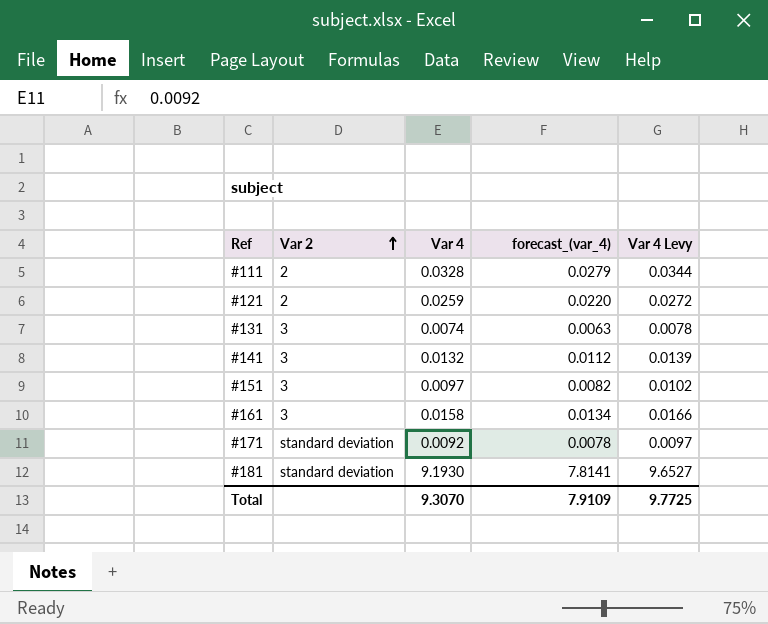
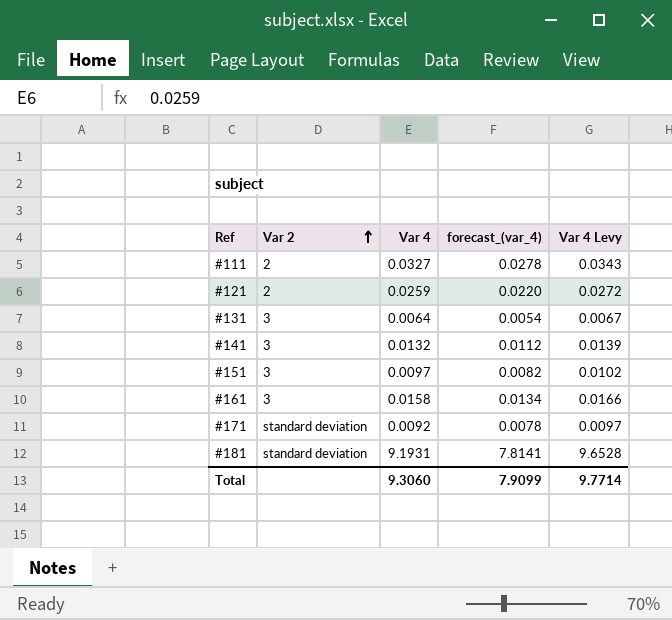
#111 | Var 4: 0.0328 -> 0.0327
#111 | forecast_(var_4): 0.0279 -> 0.0278
#111 | Var 4 Levy: 0.0344 -> 0.0343
#131 | Var 4: 0.0074 -> 0.0064
#131 | forecast_(var_4): 0.0063 -> 0.0054
#131 | Var 4 Levy: 0.0078 -> 0.0067
#181 | Var 4: 9.1930 -> 9.1931
#181 | Var 4 Levy: 9.6527 -> 9.6528
Total | Var 4: 9.3070 -> 9.3060
Total | forecast_(var_4): 7.9109 -> 7.9099
Total | Var 4 Levy: 9.7725 -> 9.7714

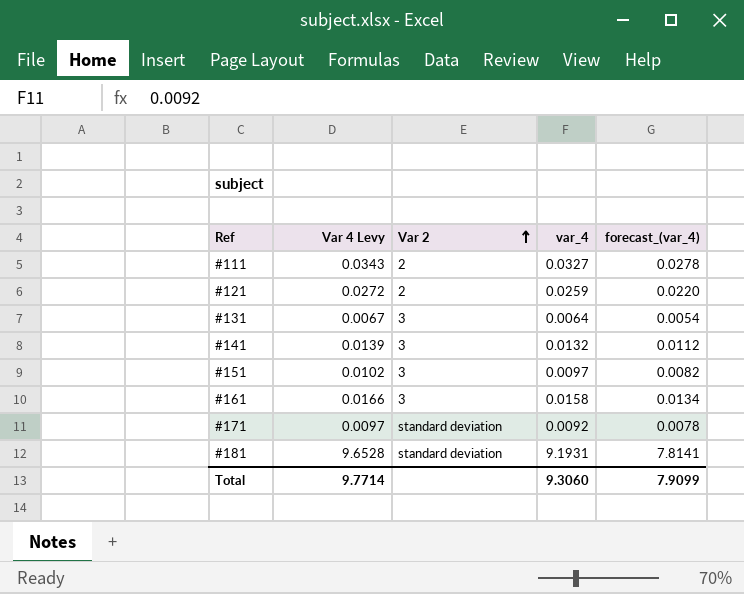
column Var 4 Levy | position: 5 -> 2
column name: Var 4 -> var_4

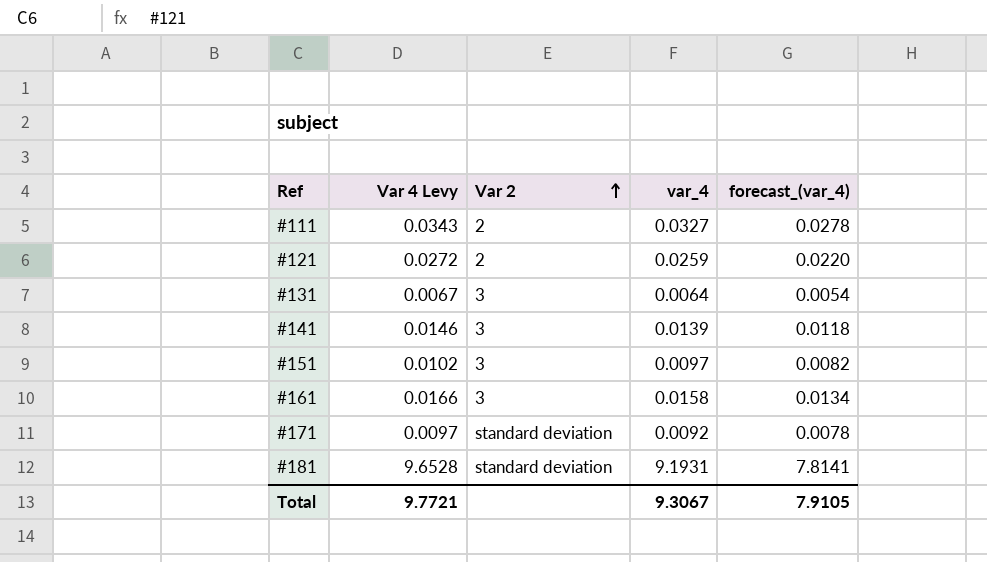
#141 | Var 4 Levy: 0.0139 -> 0.0146
#141 | var_4: 0.0132 -> 0.0139
#141 | forecast_(var_4): 0.0112 -> 0.0118
Total | Var 4 Levy: 9.7714 -> 9.7721
Total | var_4: 9.3060 -> 9.3067
Total | forecast_(var_4): 7.9099 -> 7.9105

